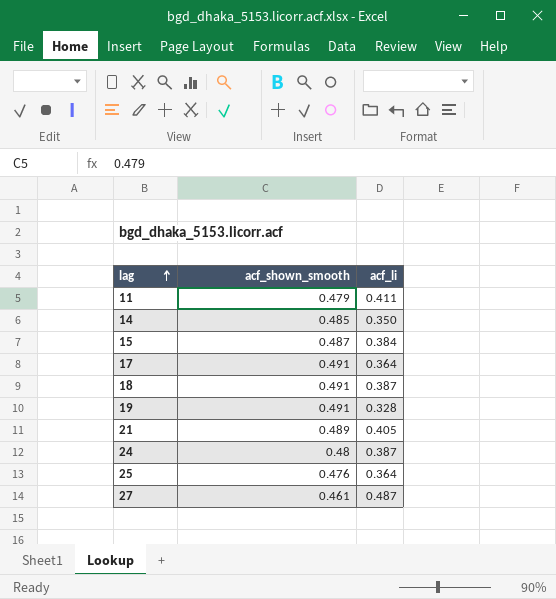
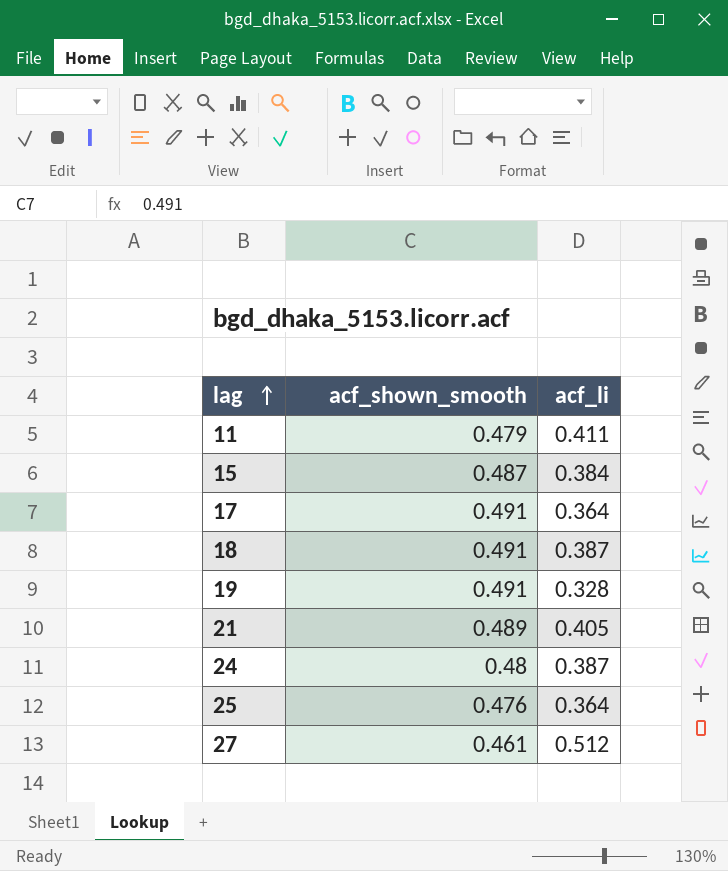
row 14: 0.485 | 0.350 -> none
27 | acf_li: 0.487 -> 0.512

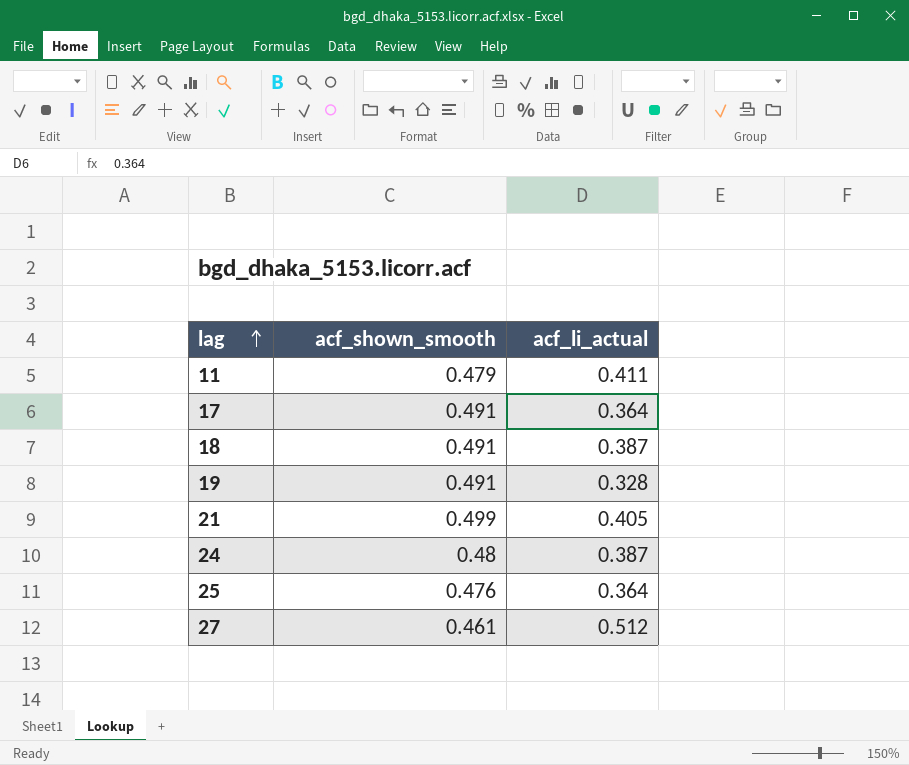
column name: acf_li -> acf_li_actual
row 15: 0.487 | 0.384 -> none
21 | acf_shown_smooth: 0.489 -> 0.499

